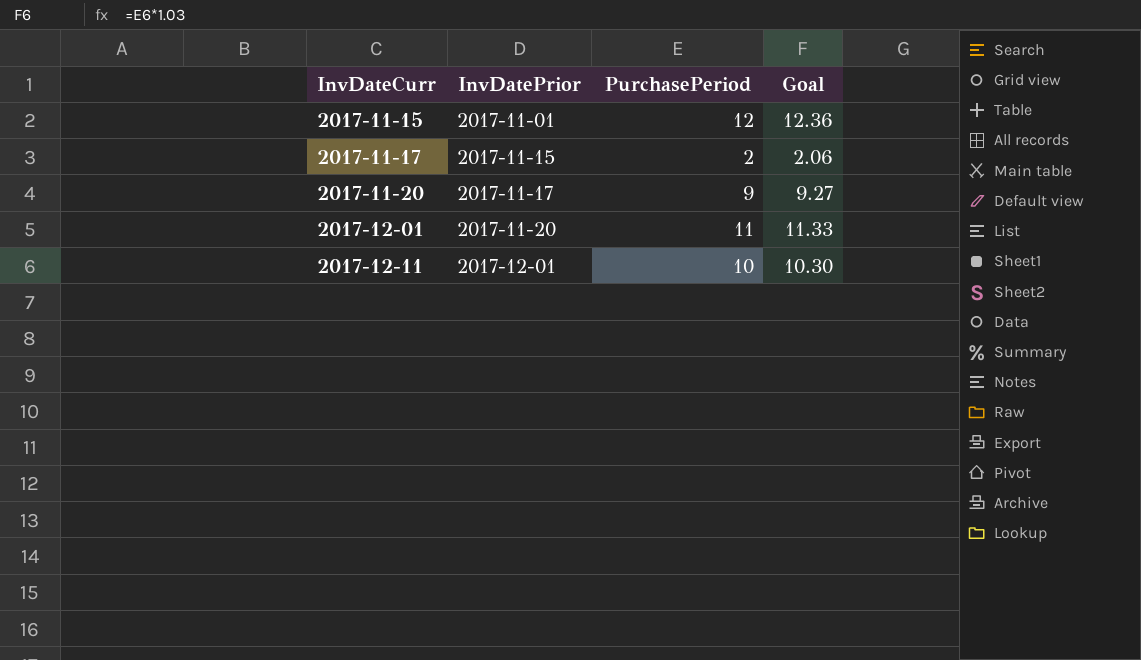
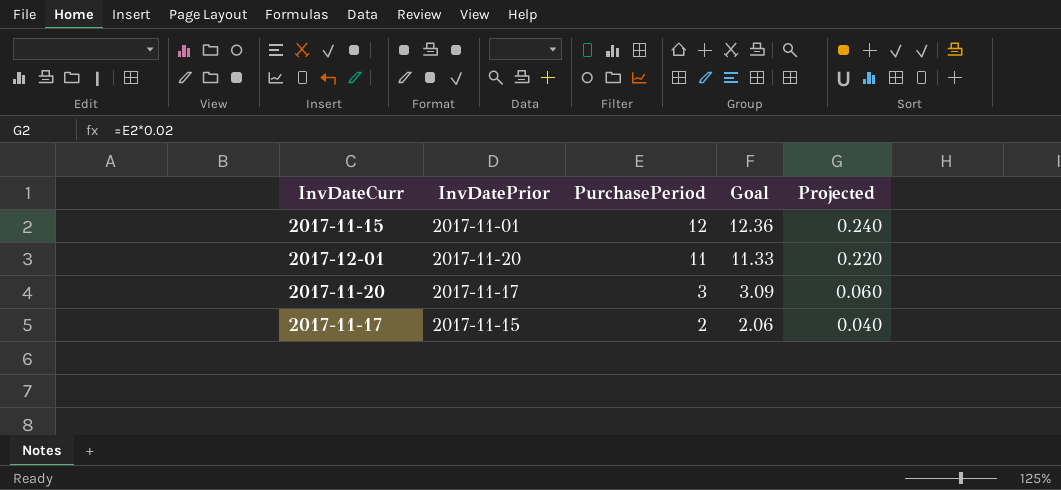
row order: InvDateCurr ascending -> PurchasePeriod descending
column Projected | formula: none -> [PurchasePeriod] * 0.02
row 2017-12-11: 2017-12-01 | 10 | 10.30 -> none
2017-11-20 | PurchasePeriod: 9 -> 3
2017-11-20 | Goal: 9.27 -> 3.09

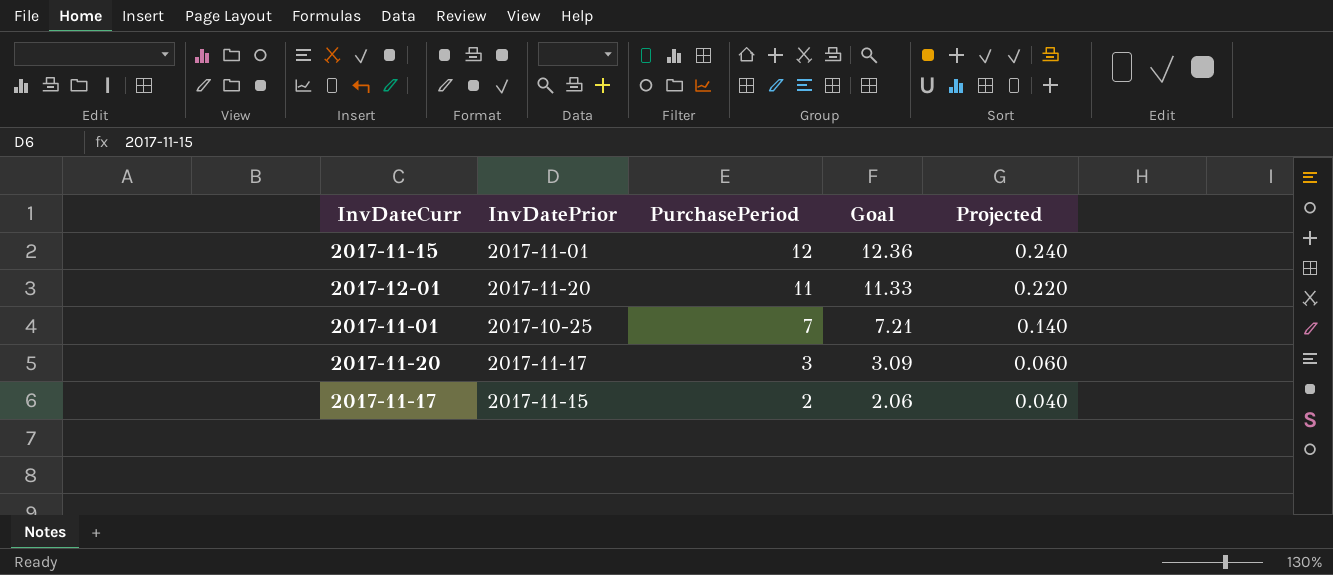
row 2017-11-01: none -> 2017-10-25 | 7 | 7.21 | 0.140

